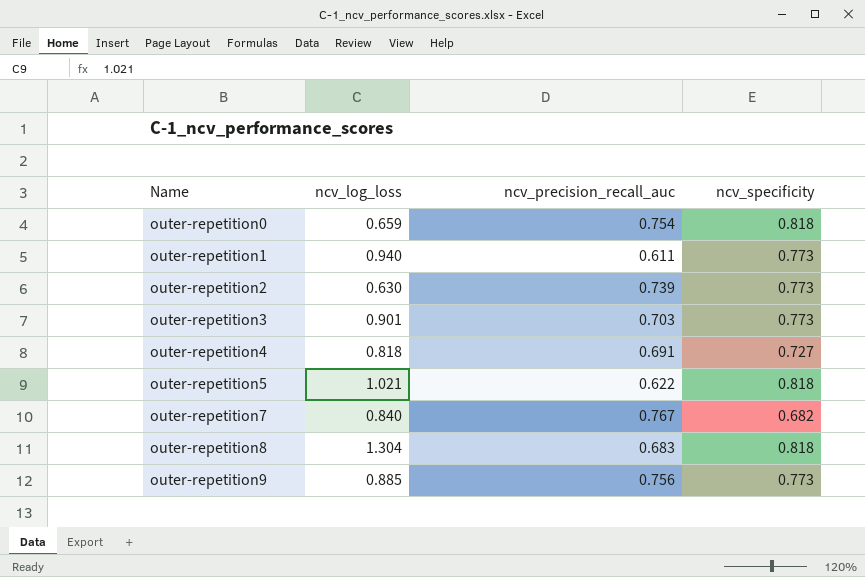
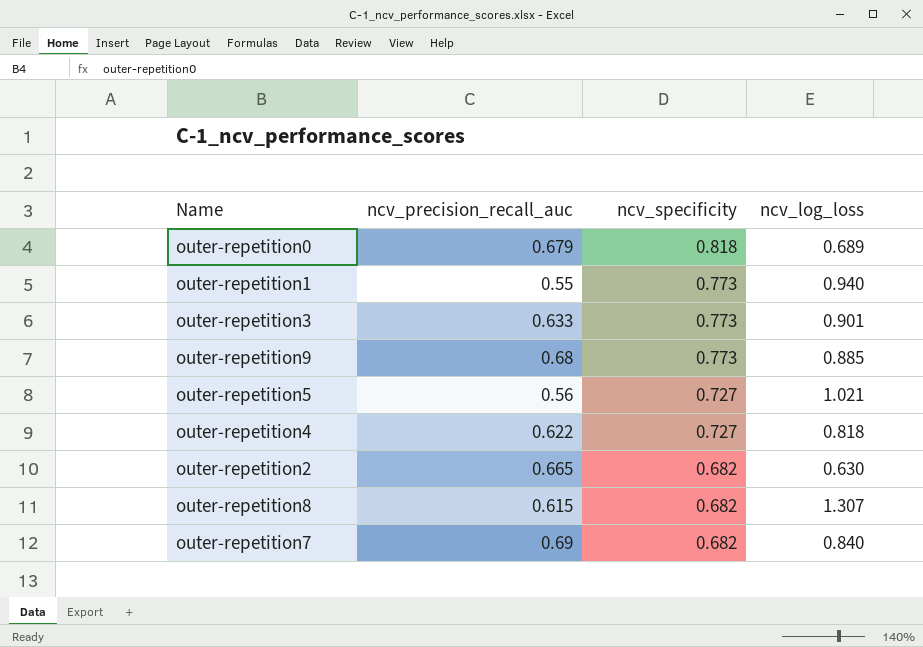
row order: Name ascending -> ncv_specificity descending
column ncv_log_loss | position: 2 -> 4
outer-repetition0 | ncv_precision_recall_auc: 0.754 -> 0.679
outer-repetition0 | ncv_log_loss: 0.659 -> 0.689
outer-repetition1 | ncv_precision_recall_auc: 0.611 -> 0.55
outer-repetition3 | ncv_precision_recall_auc: 0.703 -> 0.633
outer-repetition9 | ncv_precision_recall_auc: 0.756 -> 0.68
outer-repetition5 | ncv_precision_recall_auc: 0.622 -> 0.56
outer-repetition5 | ncv_specificity: 0.818 -> 0.727
outer-repetition4 | ncv_precision_recall_auc: 0.691 -> 0.622
outer-repetition2 | ncv_precision_recall_auc: 0.739 -> 0.665
outer-repetition2 | ncv_specificity: 0.773 -> 0.682
outer-repetition8 | ncv_precision_recall_auc: 0.683 -> 0.615
outer-repetition8 | ncv_specificity: 0.818 -> 0.682
outer-repetition8 | ncv_log_loss: 1.304 -> 1.307
outer-repetition7 | ncv_precision_recall_auc: 0.767 -> 0.69

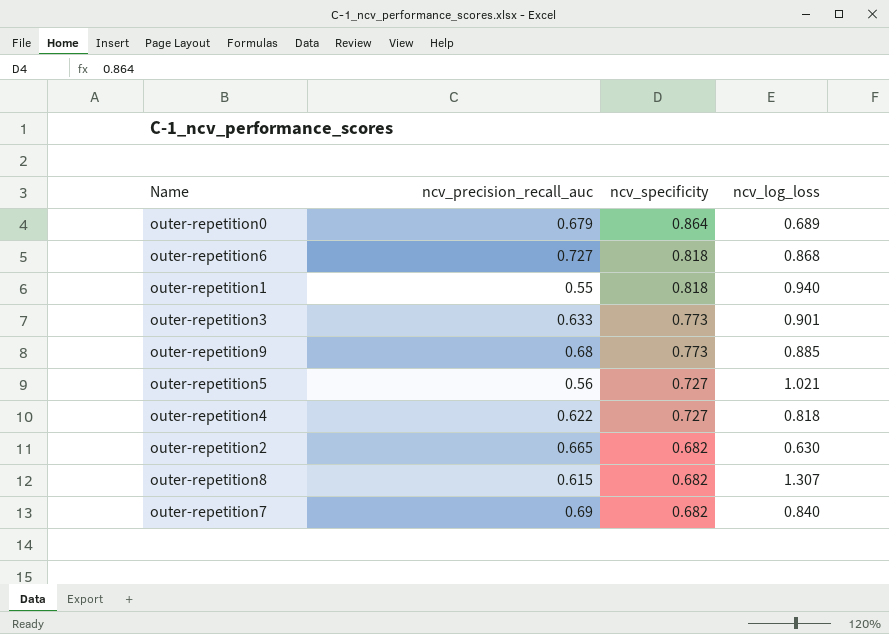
outer-repetition0 | ncv_specificity: 0.818 -> 0.864
row outer-repetition6: none -> 0.727 | 0.818 | 0.868
outer-repetition1 | ncv_specificity: 0.773 -> 0.818

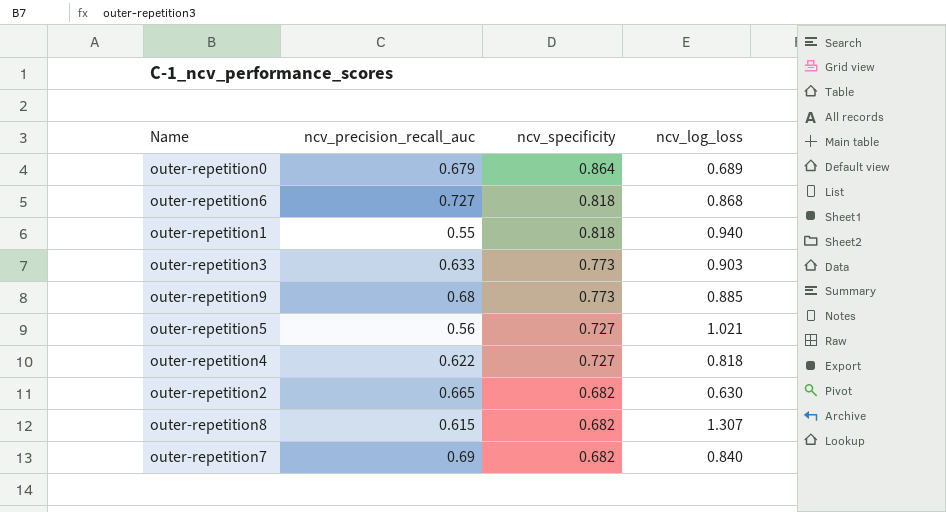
outer-repetition3 | ncv_log_loss: 0.901 -> 0.903

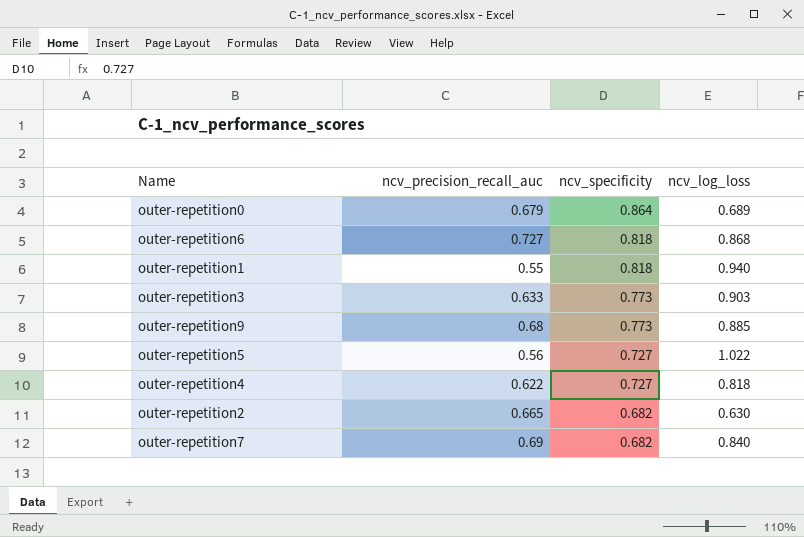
row outer-repetition8: 0.615 | 0.682 | 1.307 -> none
outer-repetition5 | ncv_log_loss: 1.021 -> 1.022

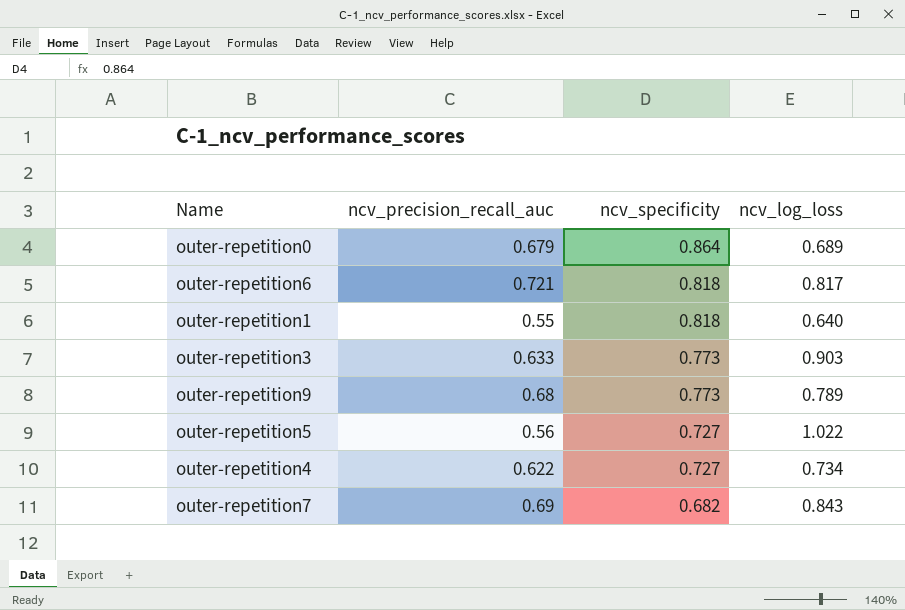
row outer-repetition2: 0.665 | 0.682 | 0.630 -> none
outer-repetition6 | ncv_precision_recall_auc: 0.727 -> 0.721
outer-repetition6 | ncv_log_loss: 0.868 -> 0.817
outer-repetition1 | ncv_log_loss: 0.940 -> 0.640
outer-repetition9 | ncv_log_loss: 0.885 -> 0.789
outer-repetition4 | ncv_log_loss: 0.818 -> 0.734
outer-repetition7 | ncv_log_loss: 0.840 -> 0.843

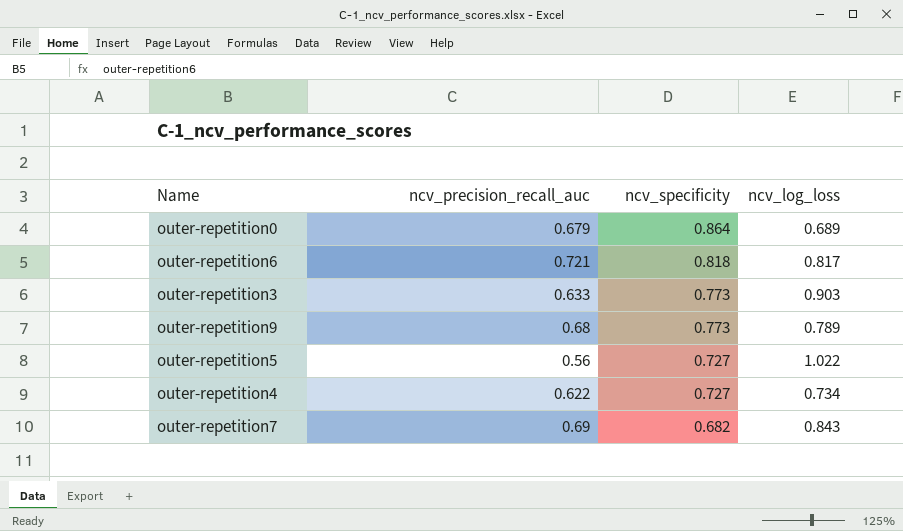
row outer-repetition1: 0.55 | 0.818 | 0.640 -> none

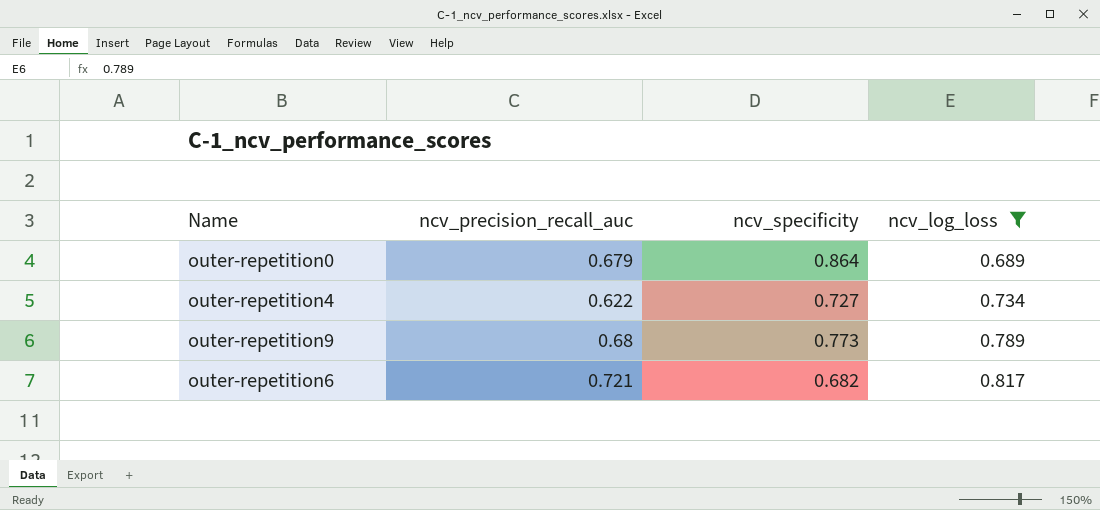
filter: none -> ncv_log_loss <= 0.817
row order: ncv_specificity descending -> ncv_log_loss ascending
outer-repetition6 | ncv_specificity: 0.818 -> 0.682

